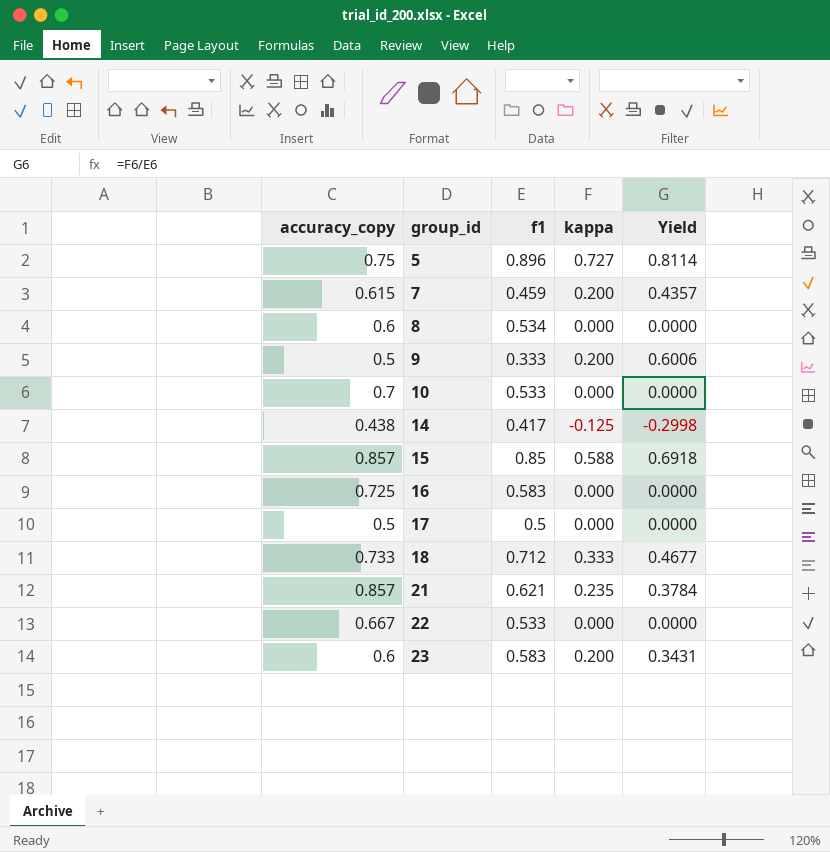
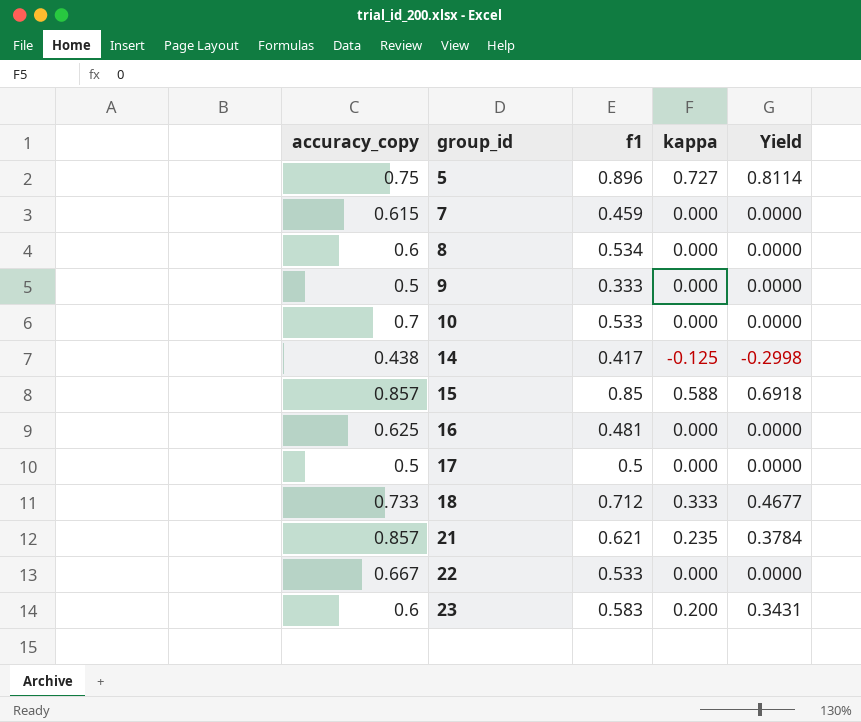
7 | kappa: 0.200 -> 0.000
7 | Yield: 0.4357 -> 0.0000
9 | kappa: 0.200 -> 0.000
9 | Yield: 0.6006 -> 0.0000
16 | accuracy_copy: 0.725 -> 0.625
16 | f1: 0.583 -> 0.481

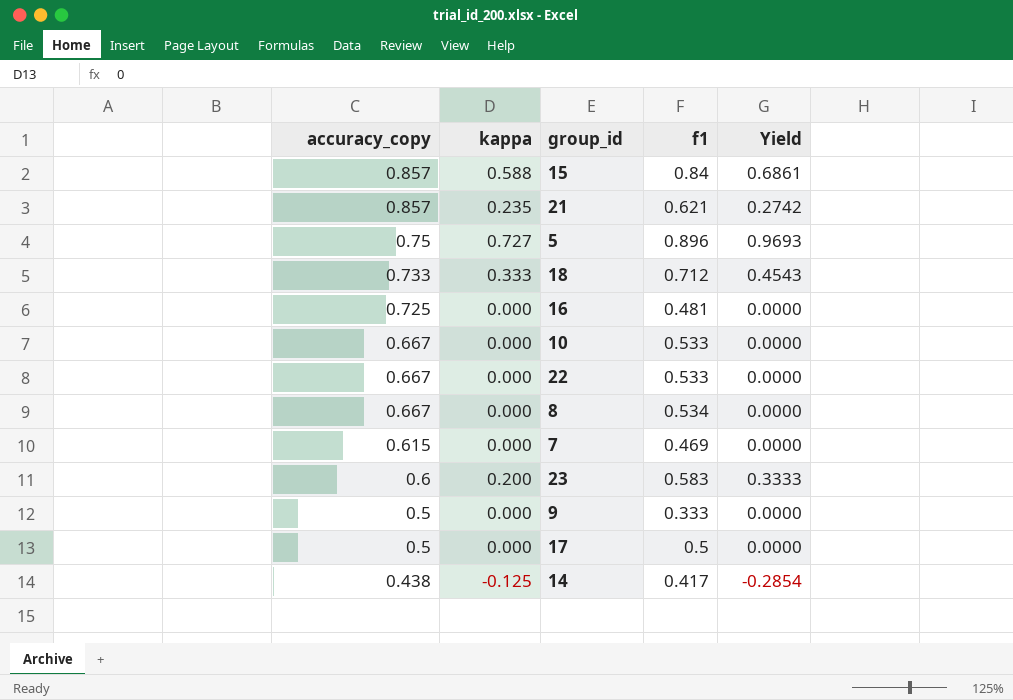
row order: group_id ascending -> accuracy_copy descending
column kappa | position: 4 -> 2
column Yield | formula: [kappa] / [f1] -> [kappa] / [accuracy_copy]
15 | f1: 0.85 -> 0.84
16 | accuracy_copy: 0.625 -> 0.725
10 | accuracy_copy: 0.7 -> 0.667
8 | accuracy_copy: 0.6 -> 0.667
7 | f1: 0.459 -> 0.469

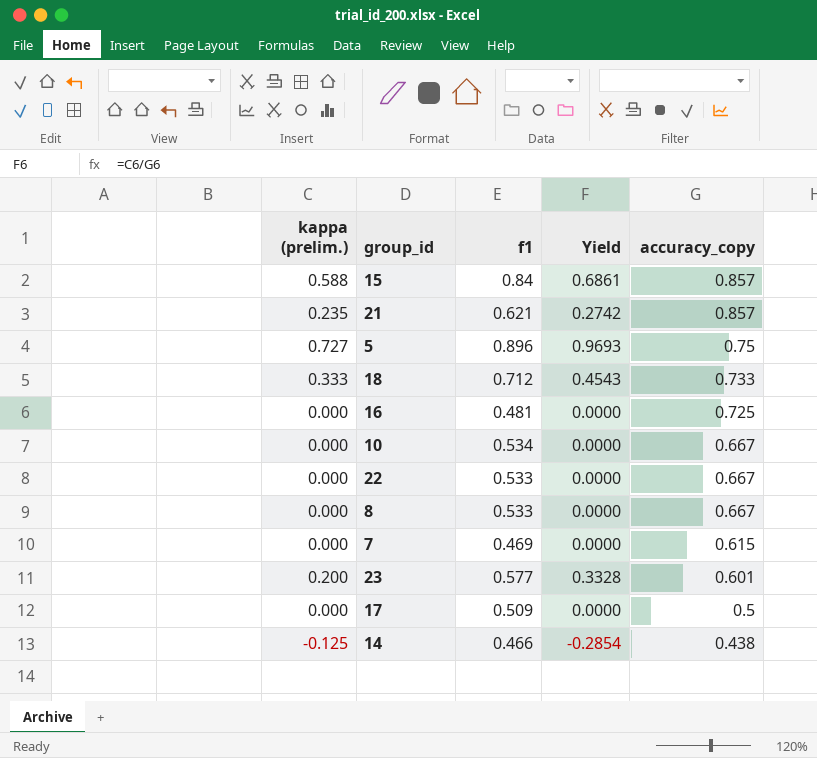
column name: kappa -> kappa (prelim.)
column accuracy_copy | position: 1 -> 5
row 9: 0.5 | 0.000 | 0.333 | 0.0000 -> none
10 | f1: 0.533 -> 0.534
8 | f1: 0.534 -> 0.533
23 | f1: 0.583 -> 0.577
23 | Yield: 0.3333 -> 0.3328
23 | accuracy_copy: 0.6 -> 0.601
17 | f1: 0.5 -> 0.509
14 | f1: 0.417 -> 0.466

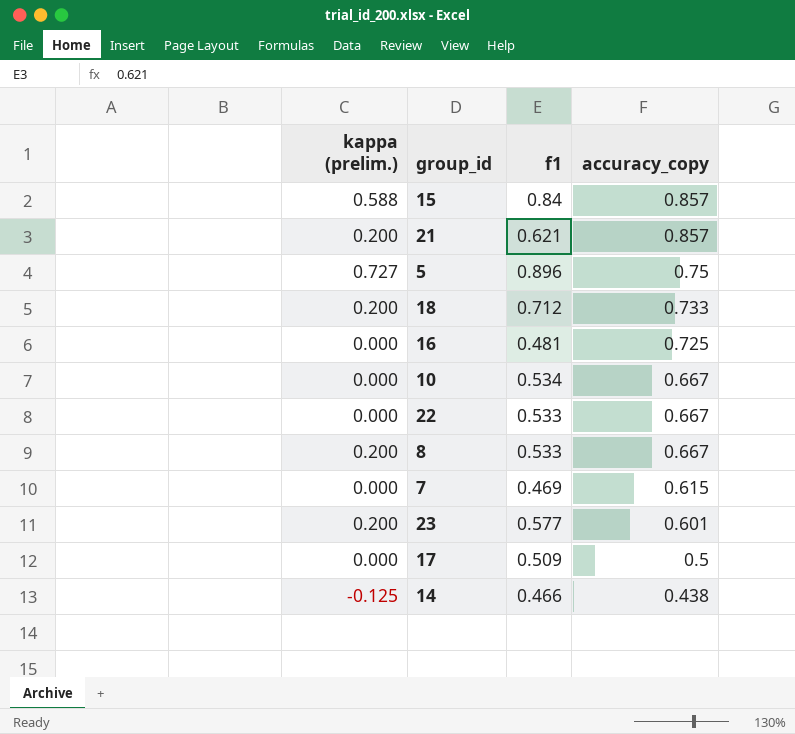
column Yield | formula: [kappa (prelim.)] / [accuracy_copy] -> none
21 | kappa (prelim.): 0.235 -> 0.200
18 | kappa (prelim.): 0.333 -> 0.200
8 | kappa (prelim.): 0.000 -> 0.200

